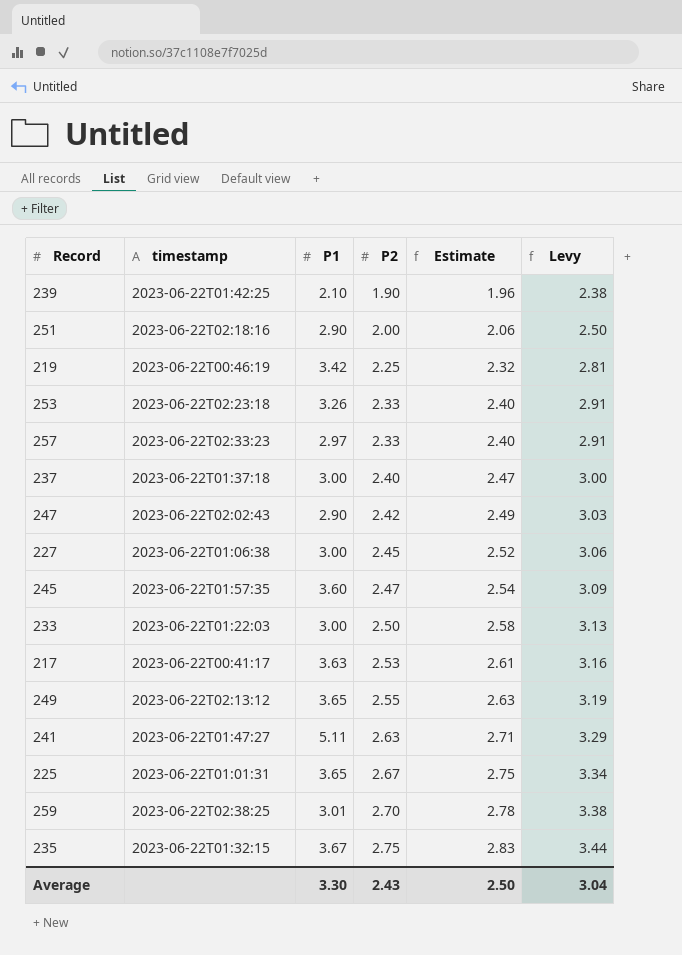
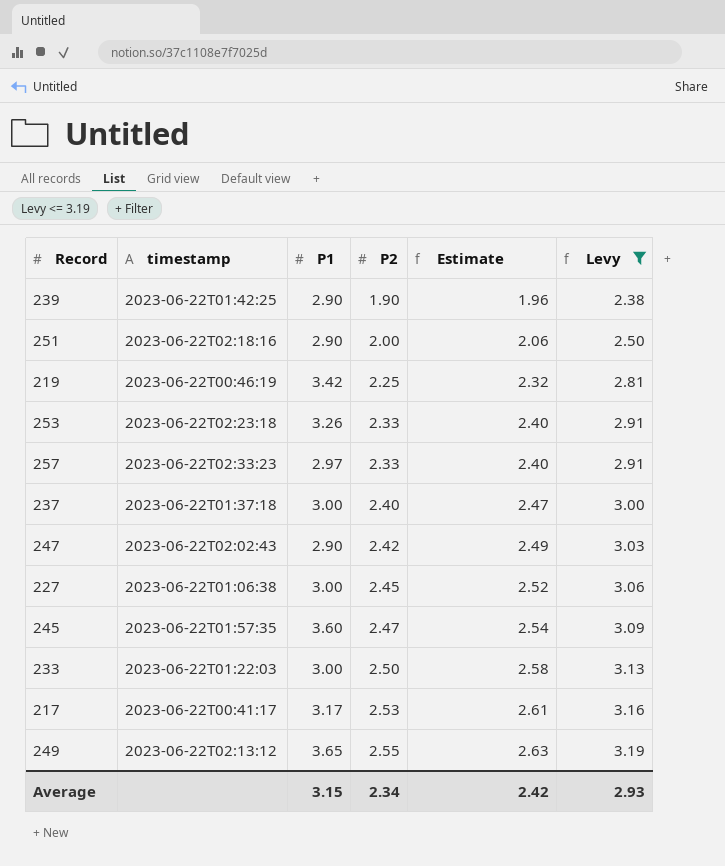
filter: none -> Levy <= 3.19
239 | P1: 2.10 -> 2.90
217 | P1: 3.63 -> 3.17
Average | P1: 3.30 -> 3.15
Average | P2: 2.43 -> 2.34
Average | Estimate: 2.50 -> 2.42
Average | Levy: 3.04 -> 2.93

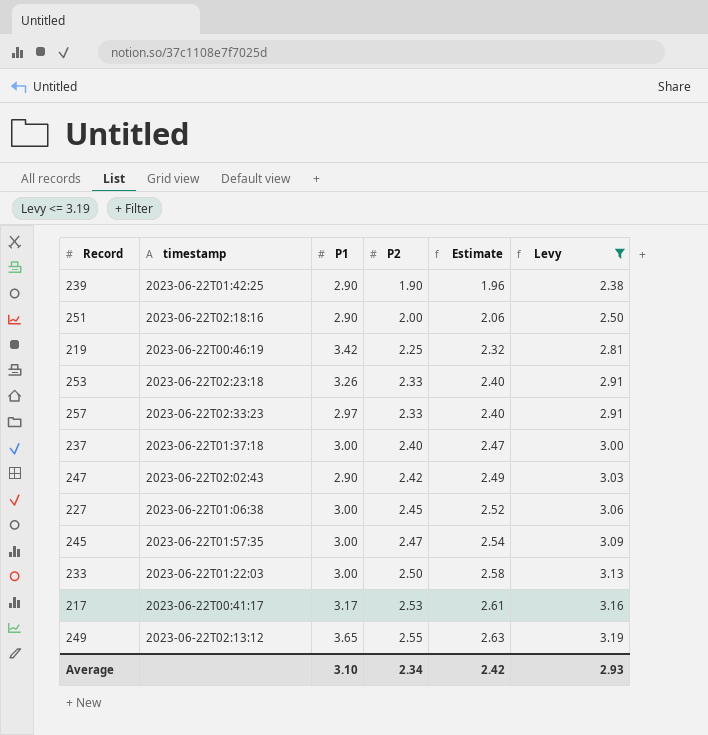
245 | P1: 3.60 -> 3.00
Average | P1: 3.15 -> 3.10

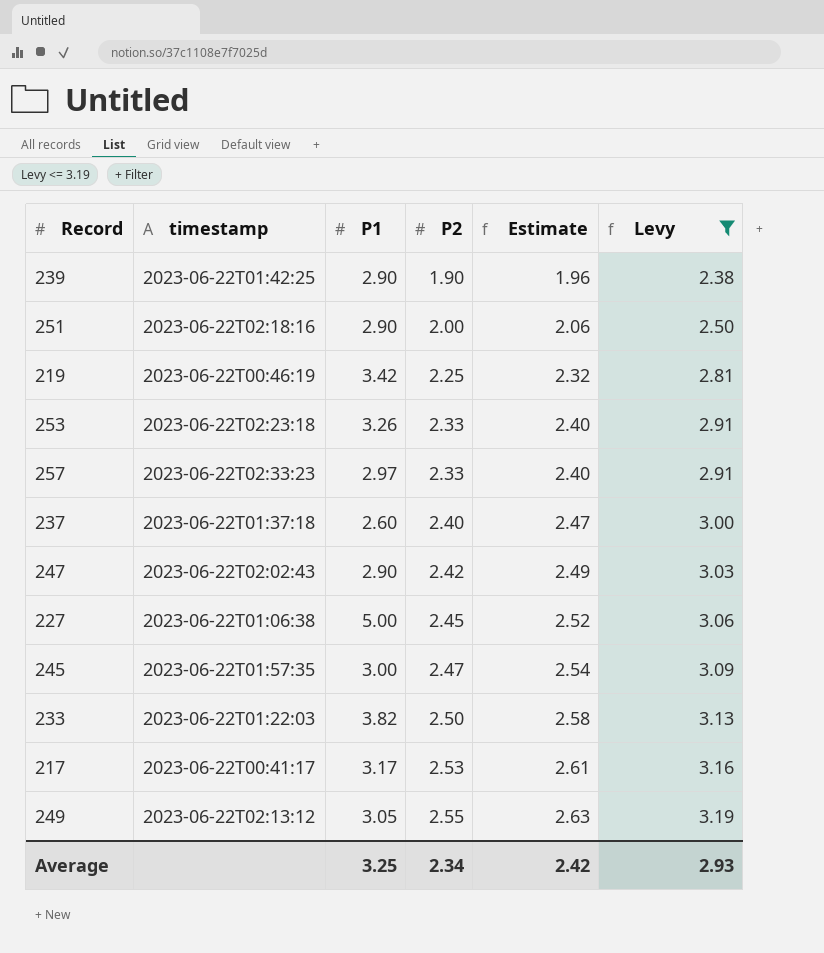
237 | P1: 3.00 -> 2.60
227 | P1: 3.00 -> 5.00
233 | P1: 3.00 -> 3.82
249 | P1: 3.65 -> 3.05
Average | P1: 3.10 -> 3.25

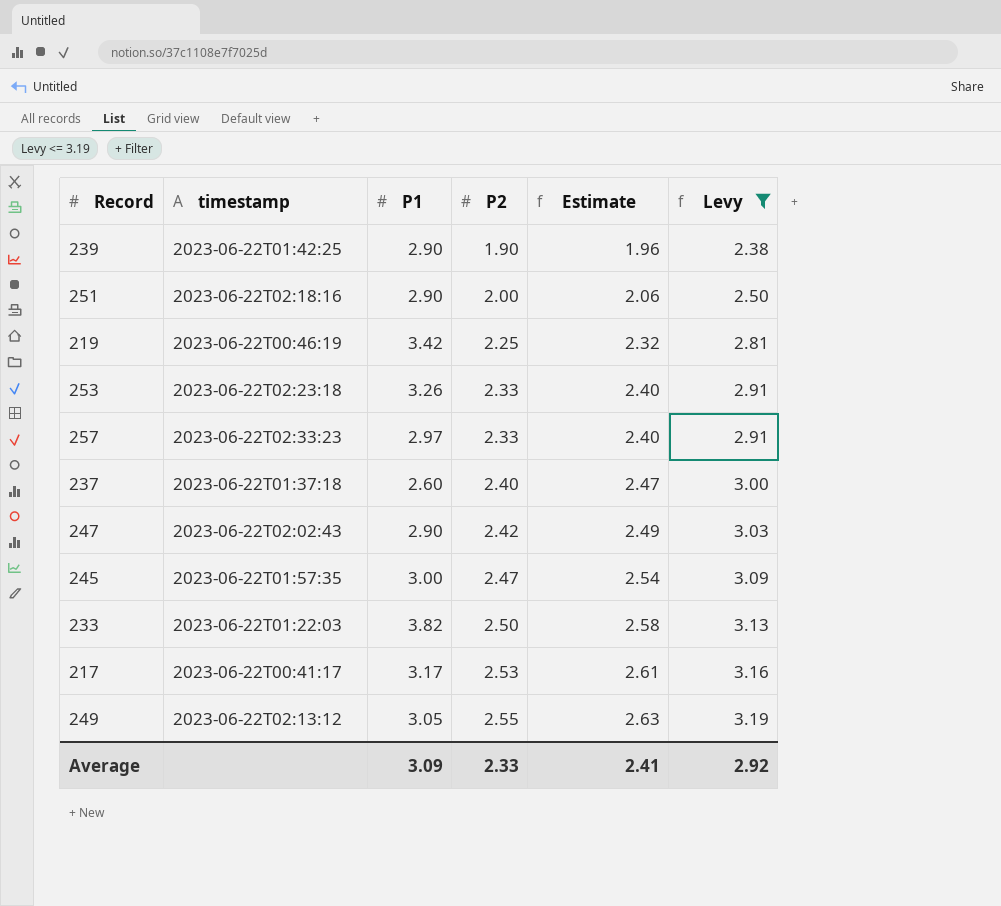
row 227: 2023-06-22T01:06:38 | 5.00 | 2.45 | 2.52 | 3.06 -> none
Average | P1: 3.25 -> 3.09
Average | P2: 2.34 -> 2.33
Average | Estimate: 2.42 -> 2.41
Average | Levy: 2.93 -> 2.92

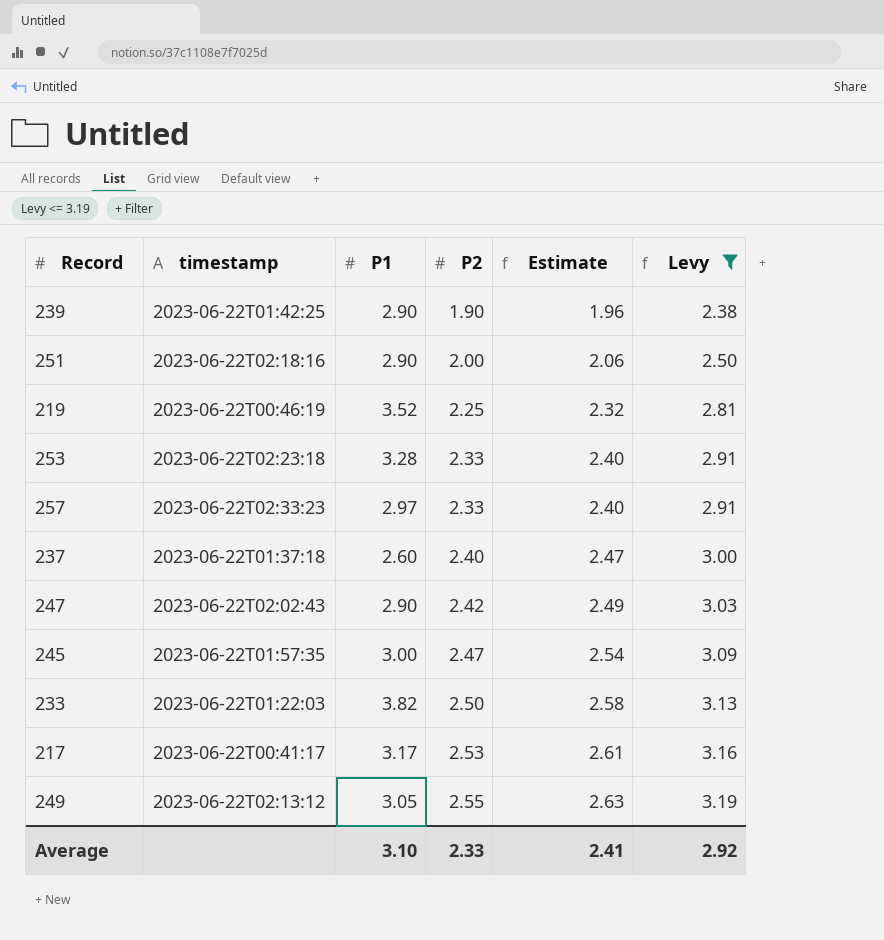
219 | P1: 3.42 -> 3.52
253 | P1: 3.26 -> 3.28
Average | P1: 3.09 -> 3.10

